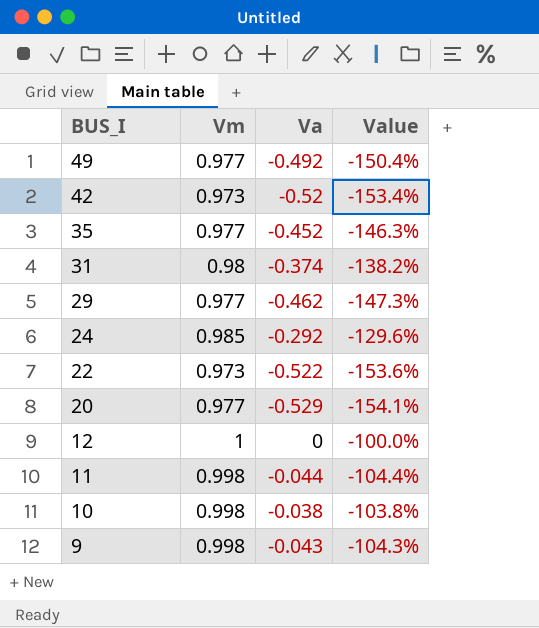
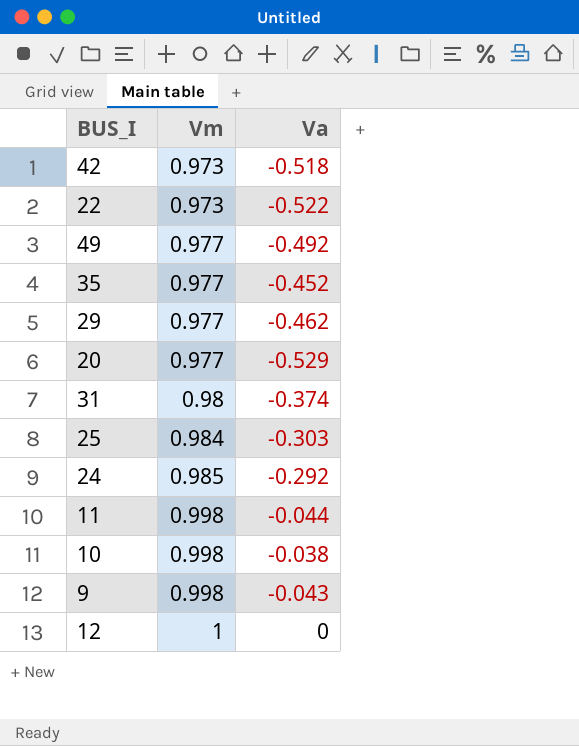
row order: BUS_I descending -> Vm ascending
column Value | formula: ([Va] - [Vm]) / [Vm] -> none
42 | Va: -0.52 -> -0.518
row 25: none -> 0.984 | -0.303

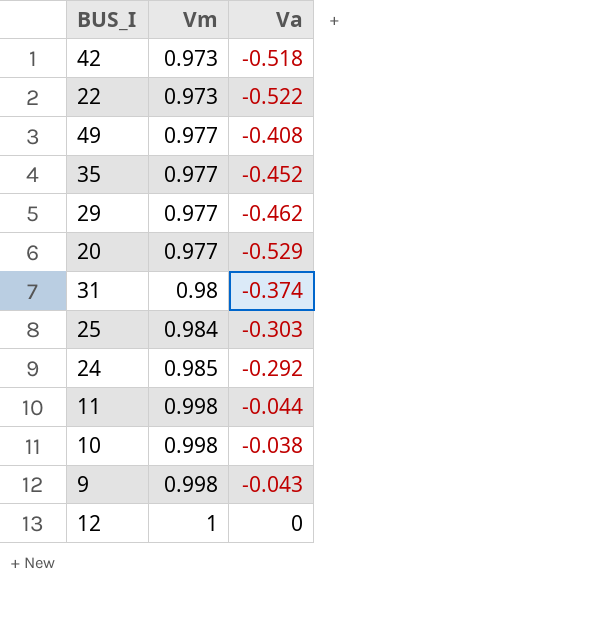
49 | Va: -0.492 -> -0.408

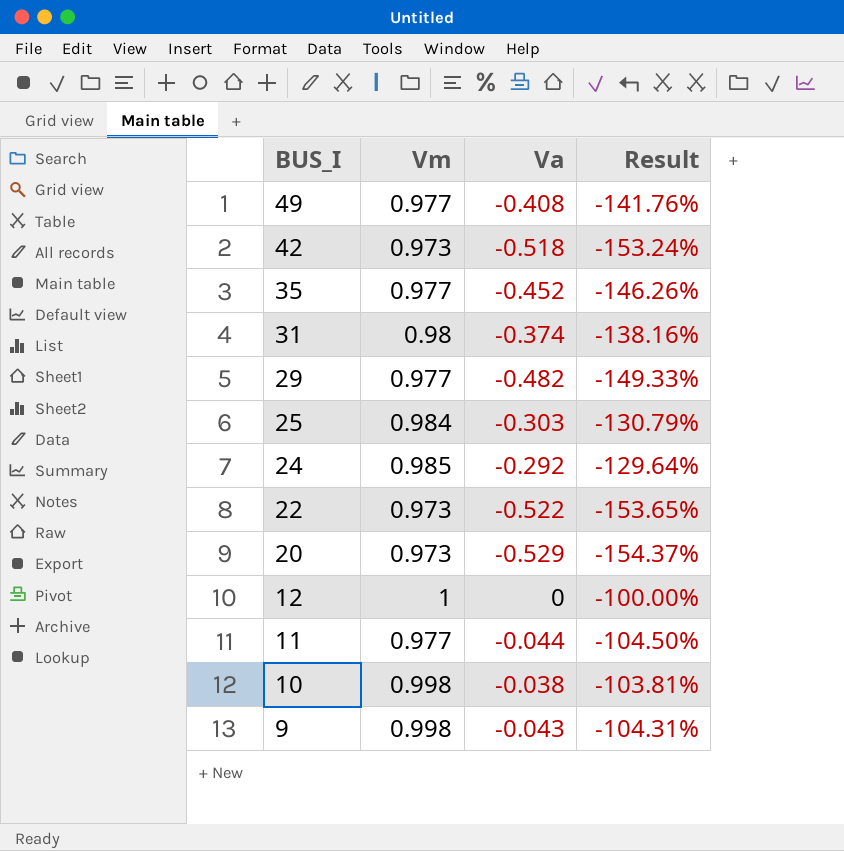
row order: Vm ascending -> BUS_I descending
column Result | formula: none -> ([Va] - [Vm]) / [Vm]
29 | Va: -0.462 -> -0.482
20 | Vm: 0.977 -> 0.973
11 | Vm: 0.998 -> 0.977

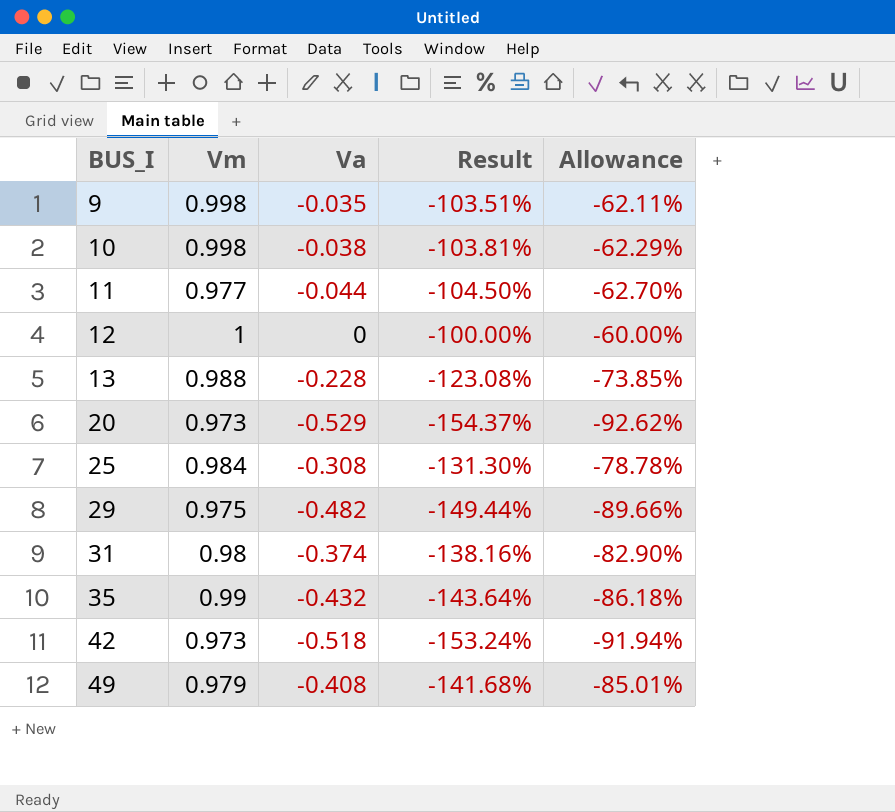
row order: BUS_I descending -> BUS_I ascending
column Allowance | formula: none -> [Result] * 0.6
row 24: 0.985 | -0.292 | -129.64% -> none
row 22: 0.973 | -0.522 | -153.65% -> none
9 | Va: -0.043 -> -0.035
9 | Result: -104.31% -> -103.51%
row 13: none -> 0.988 | -0.228 | -123.08% | -73.85%
25 | Va: -0.303 -> -0.308
25 | Result: -130.79% -> -131.30%
29 | Vm: 0.977 -> 0.975
29 | Result: -149.33% -> -149.44%
35 | Vm: 0.977 -> 0.99
35 | Va: -0.452 -> -0.432
35 | Result: -146.26% -> -143.64%
49 | Vm: 0.977 -> 0.979
49 | Result: -141.76% -> -141.68%

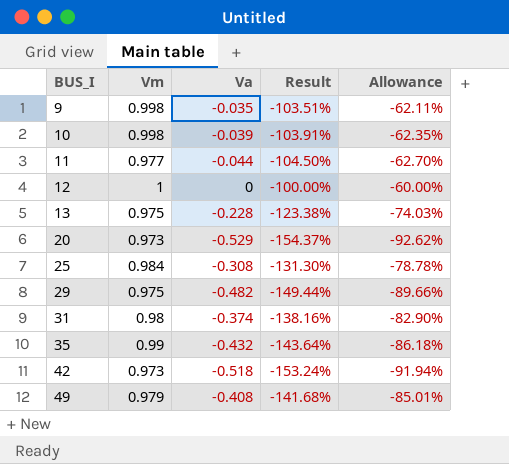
10 | Va: -0.038 -> -0.039
10 | Result: -103.81% -> -103.91%
10 | Allowance: -62.29% -> -62.35%
13 | Vm: 0.988 -> 0.975
13 | Result: -123.08% -> -123.38%
13 | Allowance: -73.85% -> -74.03%

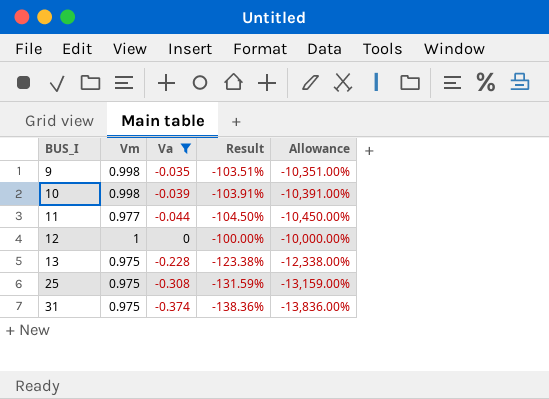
filter: none -> Va >= -0.374
column Allowance | formula: [Result] * 0.6 -> [Result] * 100
25 | Vm: 0.984 -> 0.975
25 | Result: -131.30% -> -131.59%
31 | Vm: 0.98 -> 0.975
31 | Result: -138.16% -> -138.36%

